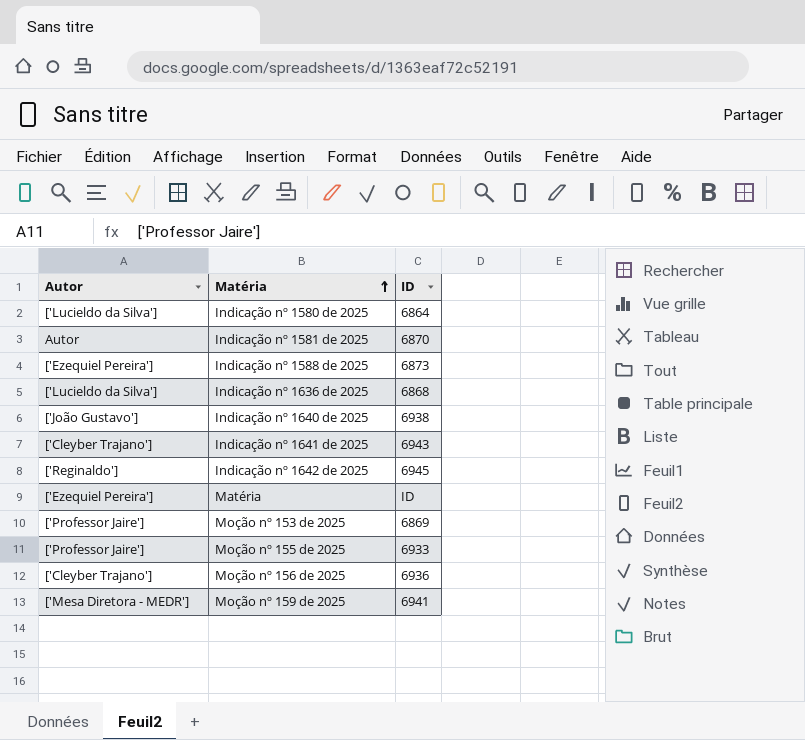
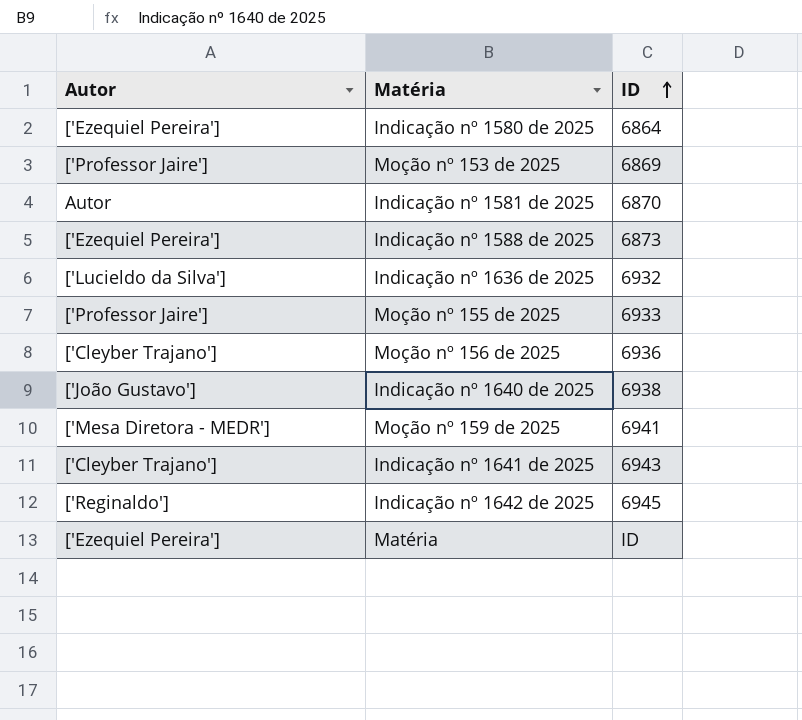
row order: Matéria ascending -> ID ascending
Indicação nº 1580 de 2025 | Autor: ['Lucieldo da Silva'] -> ['Ezequiel Pereira']
Indicação nº 1636 de 2025 | ID: 6868 -> 6932

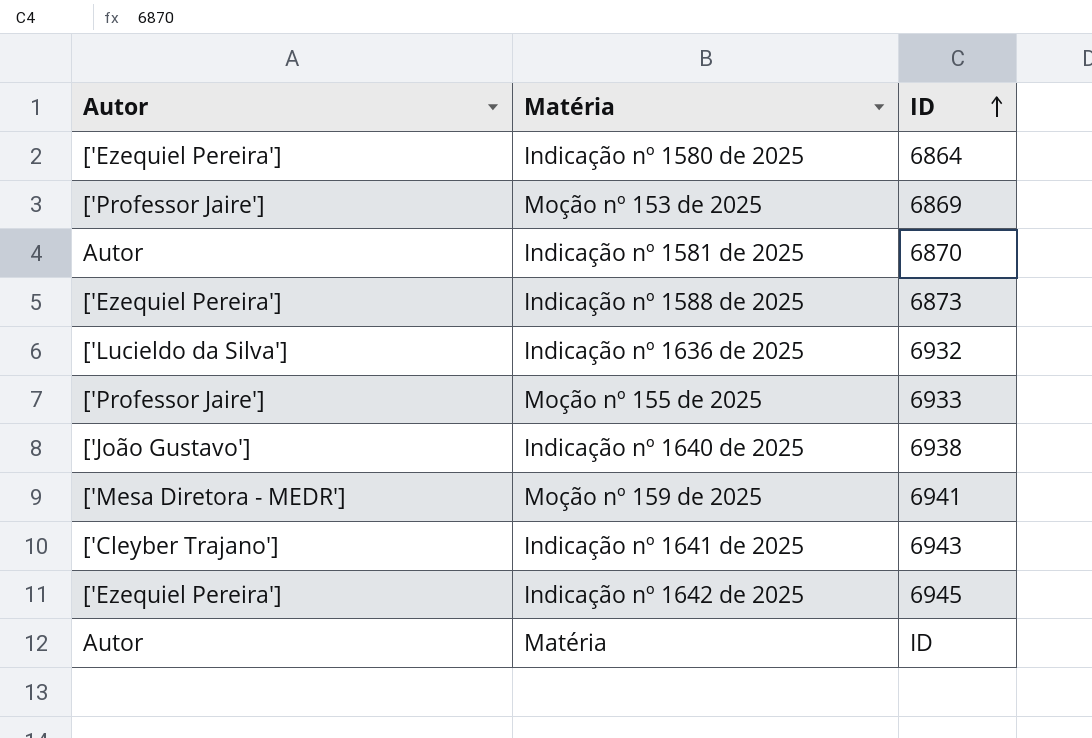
row Moção nº 156 de 2025: ['Cleyber Trajano'] | 6936 -> none
Indicação nº 1642 de 2025 | Autor: ['Reginaldo'] -> ['Ezequiel Pereira']
Matéria | Autor: ['Ezequiel Pereira'] -> Autor

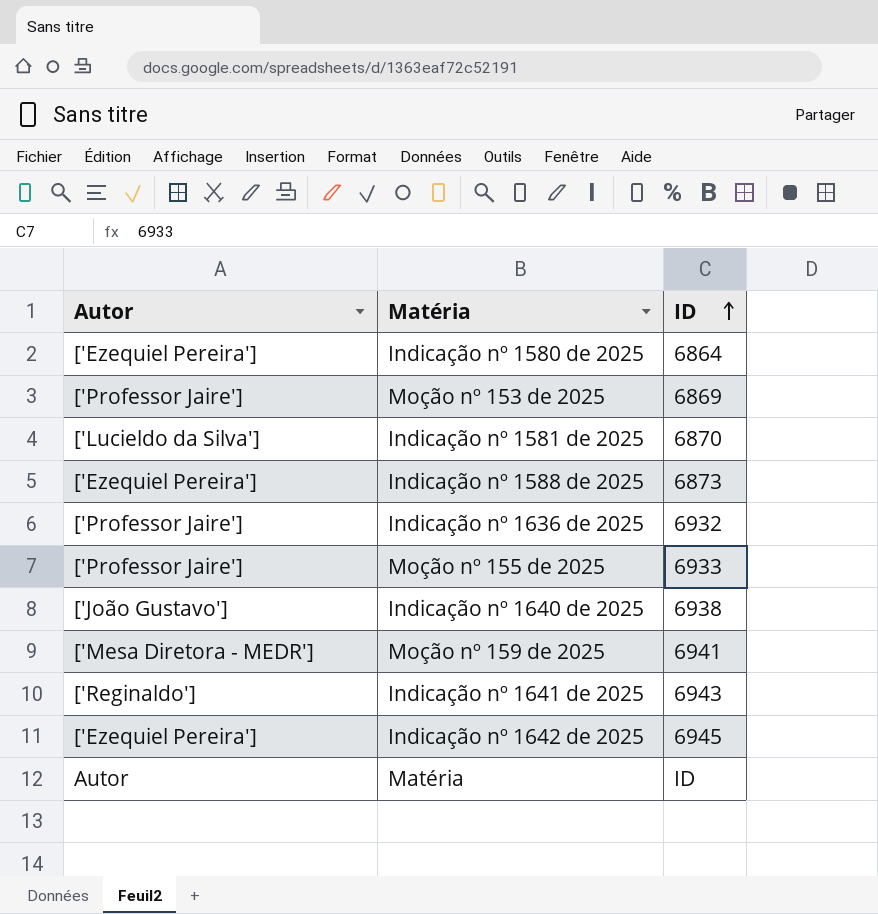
Indicação nº 1581 de 2025 | Autor: Autor -> ['Lucieldo da Silva']
Indicação nº 1636 de 2025 | Autor: ['Lucieldo da Silva'] -> ['Professor Jaire']
Indicação nº 1641 de 2025 | Autor: ['Cleyber Trajano'] -> ['Reginaldo']

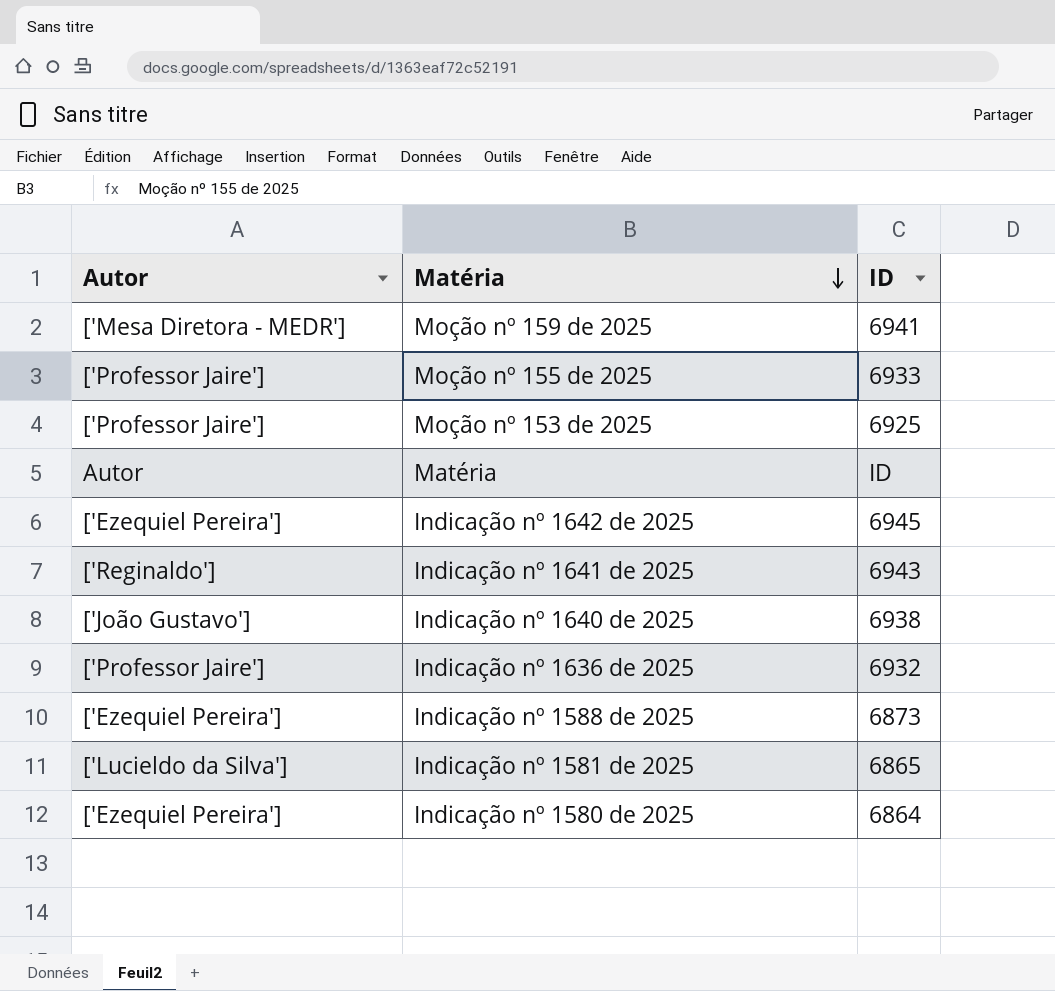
row order: ID ascending -> Matéria descending
Moção nº 153 de 2025 | ID: 6869 -> 6925
Indicação nº 1581 de 2025 | ID: 6870 -> 6865

